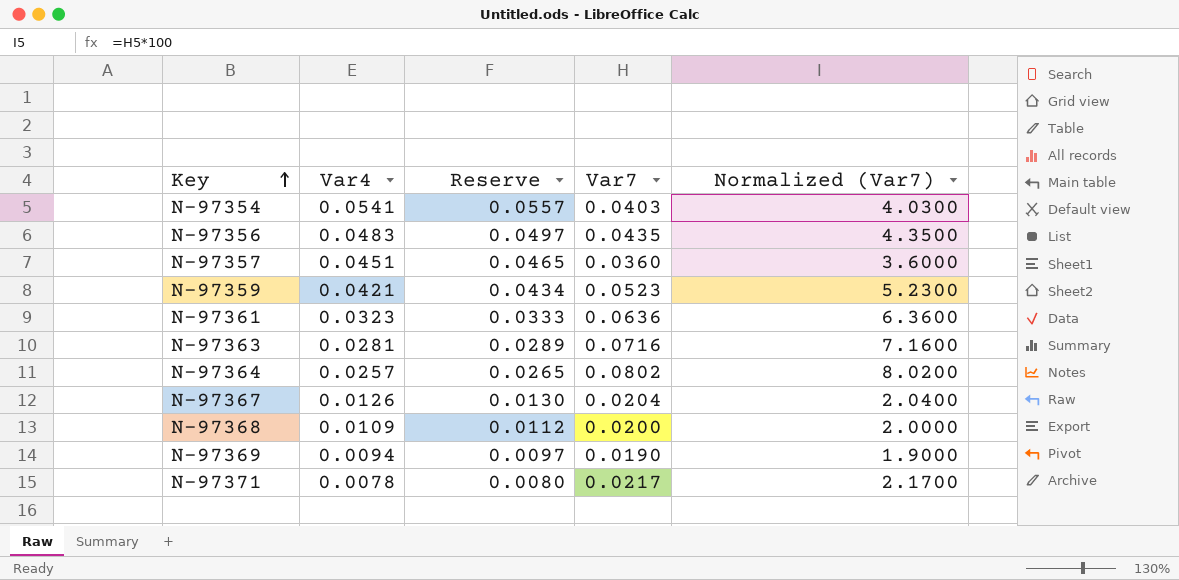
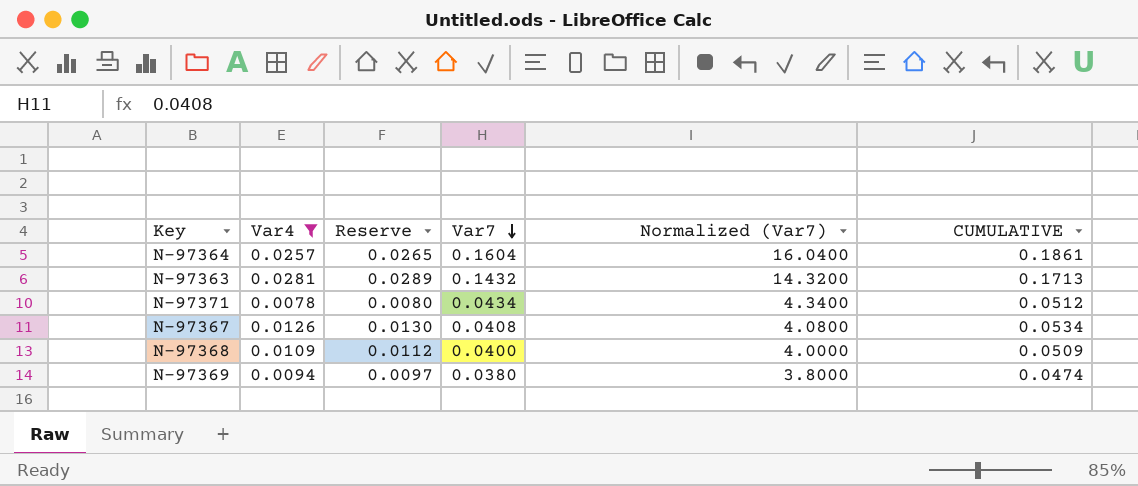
filter: none -> Var4 <= 0.0281
row order: Key ascending -> Var7 descending
column CUMULATIVE | formula: none -> [Var4] + [Var7]
N-97364 | Var7: 0.0802 -> 0.1604
N-97364 | Normalized (Var7): 8.0200 -> 16.0400
N-97363 | Var7: 0.0716 -> 0.1432
N-97363 | Normalized (Var7): 7.1600 -> 14.3200
N-97371 | Var7: 0.0217 -> 0.0434
N-97371 | Normalized (Var7): 2.1700 -> 4.3400
N-97367 | Var7: 0.0204 -> 0.0408
N-97367 | Normalized (Var7): 2.0400 -> 4.0800
N-97368 | Var7: 0.0200 -> 0.0400
N-97368 | Normalized (Var7): 2.0000 -> 4.0000
N-97369 | Var7: 0.0190 -> 0.0380
N-97369 | Normalized (Var7): 1.9000 -> 3.8000

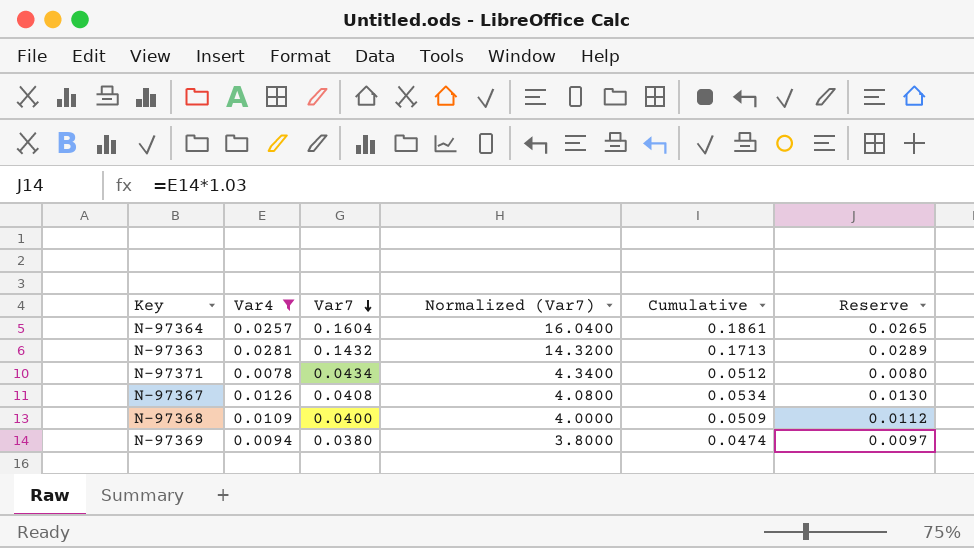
column name: CUMULATIVE -> Cumulative
column Reserve | position: 3 -> 6

